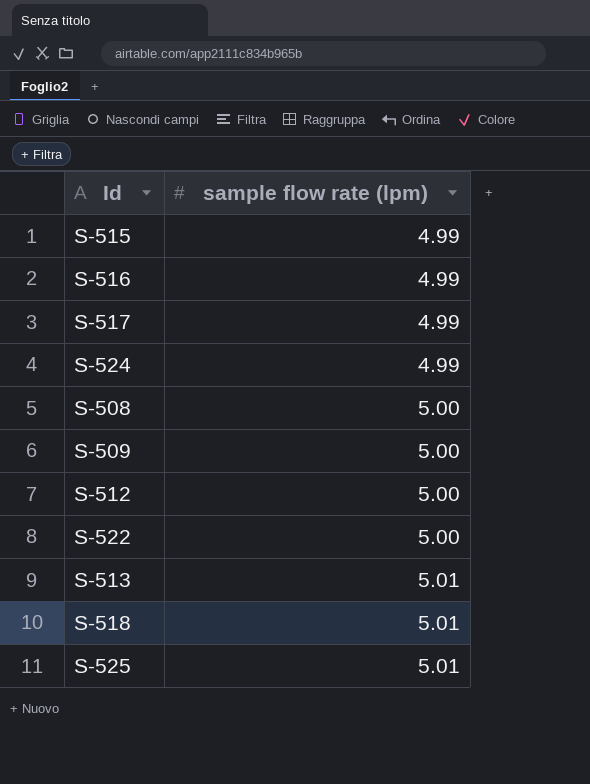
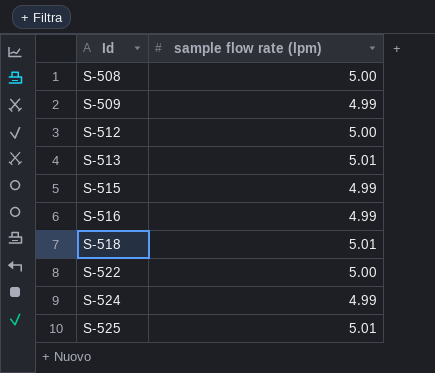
row order: sample flow rate (lpm) ascending -> Id ascending
row S-517: 4.99 -> none
S-509 | sample flow rate (lpm): 5.00 -> 4.99

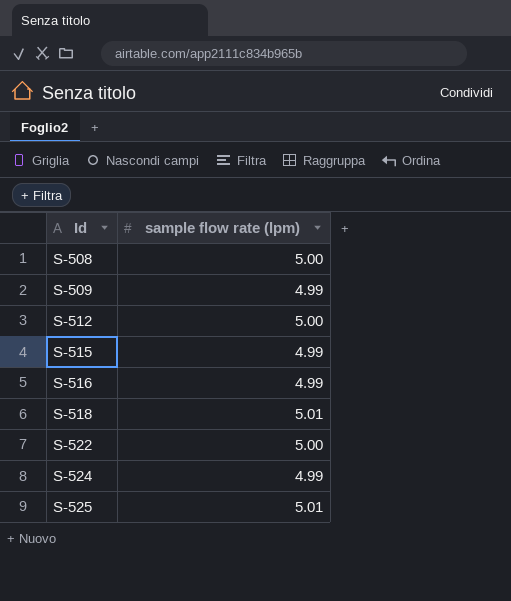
row S-513: 5.01 -> none

